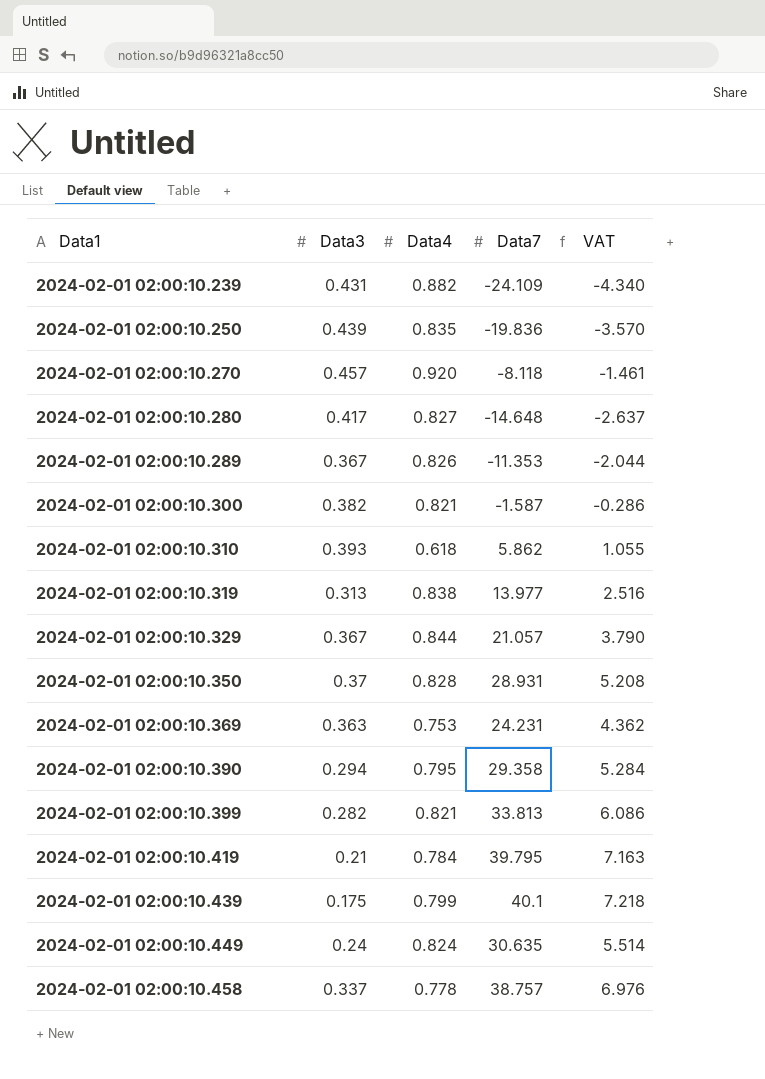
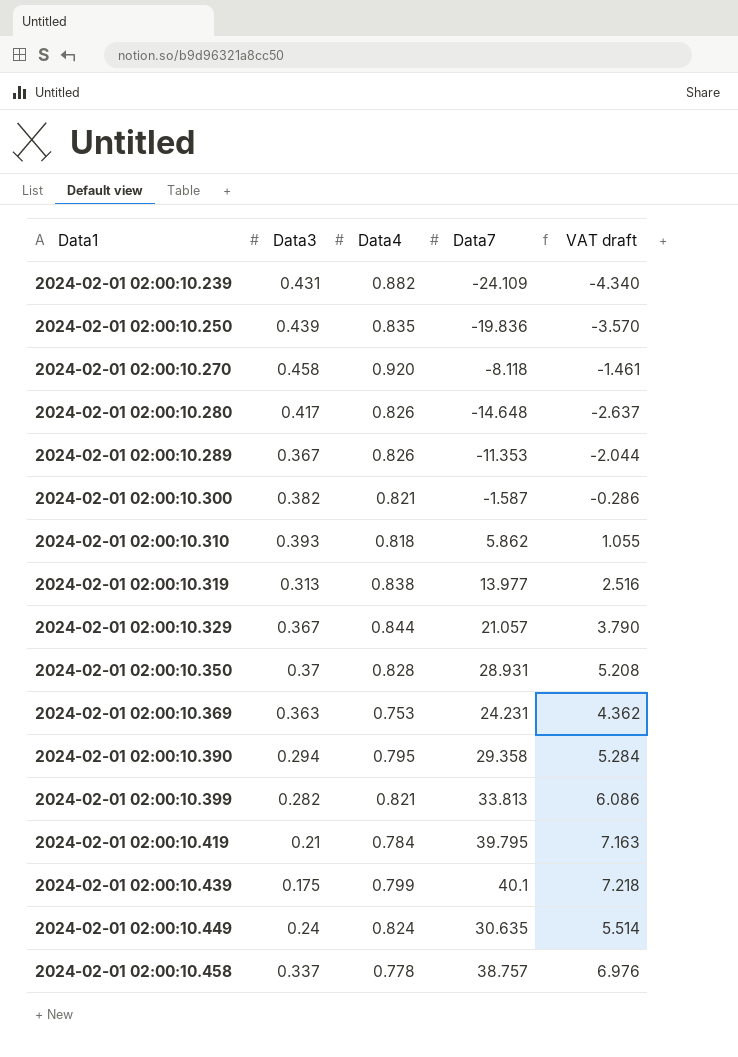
column name: VAT -> VAT draft
2024-02-01 02:00:10.270 | Data3: 0.457 -> 0.458
2024-02-01 02:00:10.280 | Data4: 0.827 -> 0.826
2024-02-01 02:00:10.310 | Data4: 0.618 -> 0.818

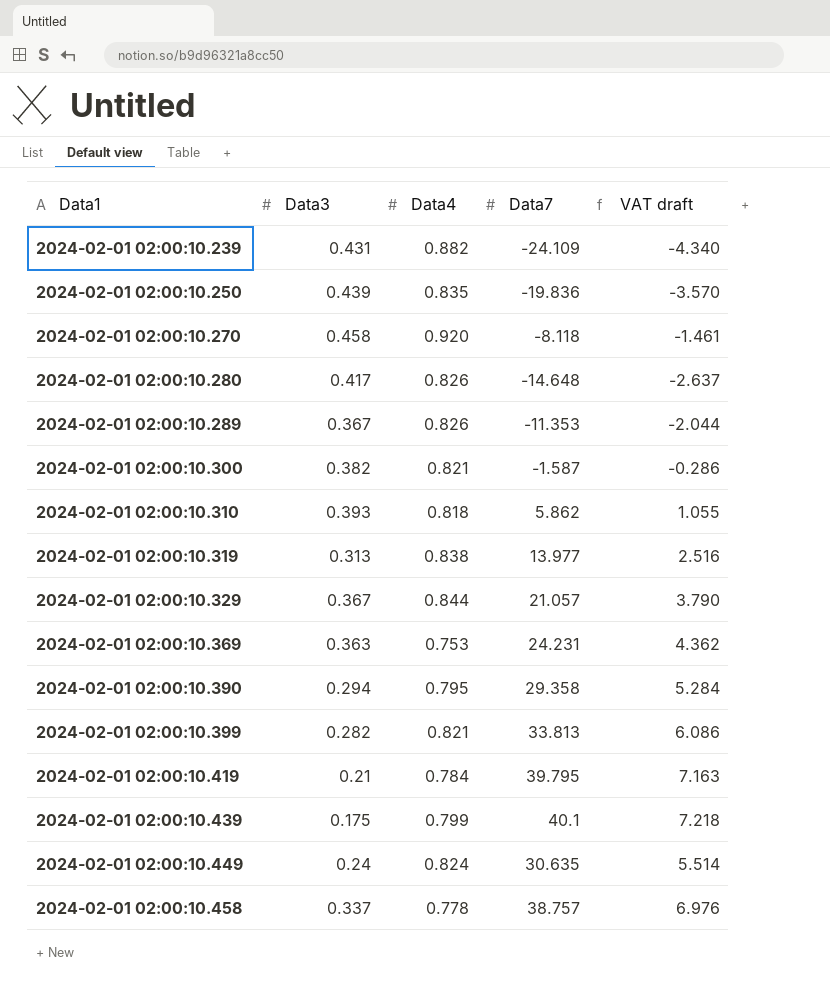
row 2024-02-01 02:00:10.350: 0.37 | 0.828 | 28.931 | 5.208 -> none

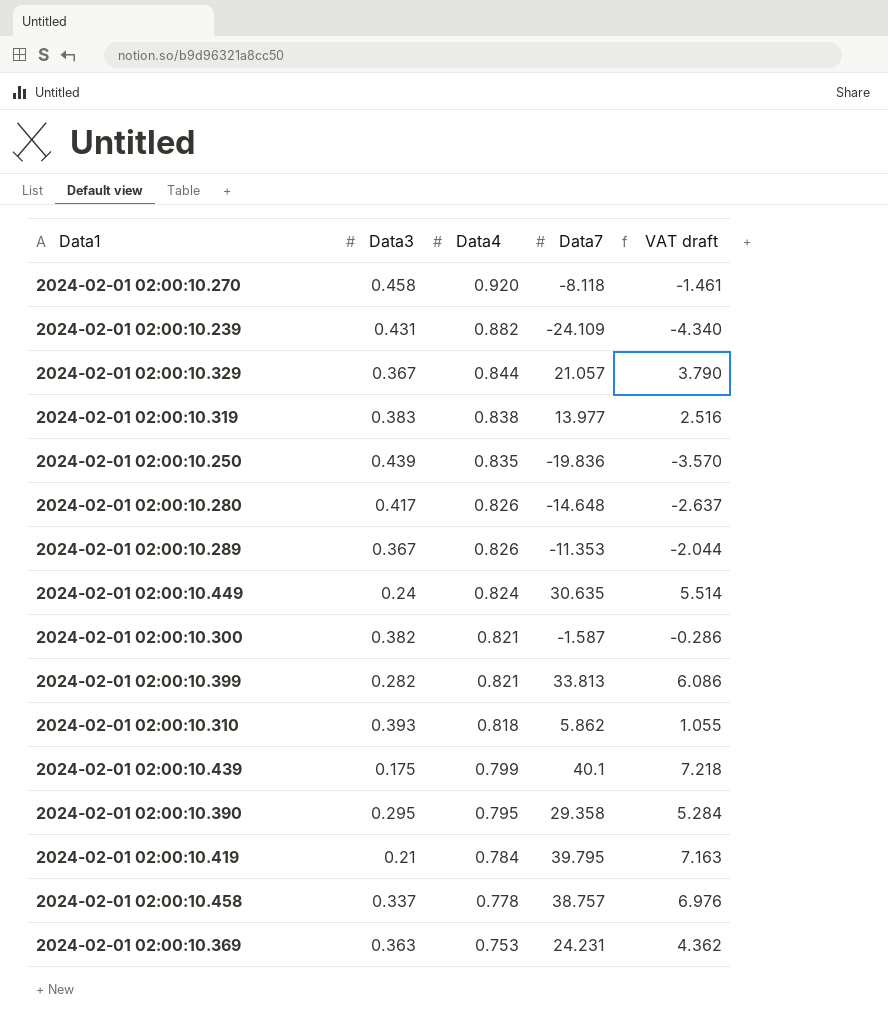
row order: Data1 ascending -> Data4 descending
2024-02-01 02:00:10.319 | Data3: 0.313 -> 0.383
2024-02-01 02:00:10.390 | Data3: 0.294 -> 0.295

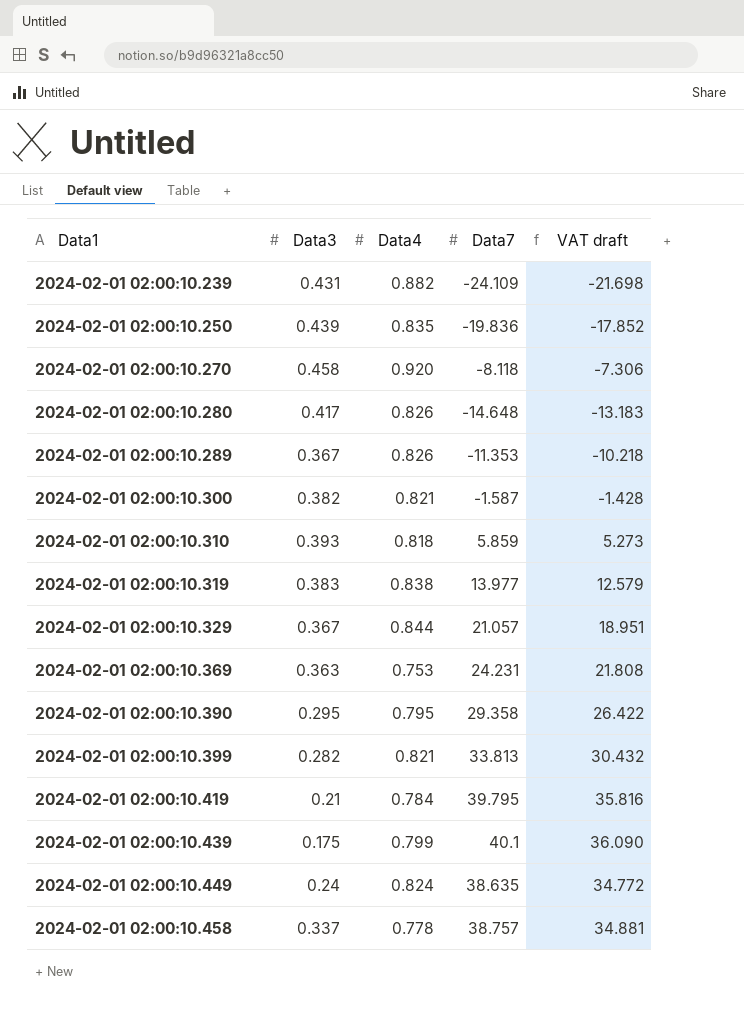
row order: Data4 descending -> Data1 ascending
column VAT draft | formula: [Data7] * 0.18 -> [Data7] * 0.9
2024-02-01 02:00:10.310 | Data7: 5.862 -> 5.859
2024-02-01 02:00:10.449 | Data7: 30.635 -> 38.635

